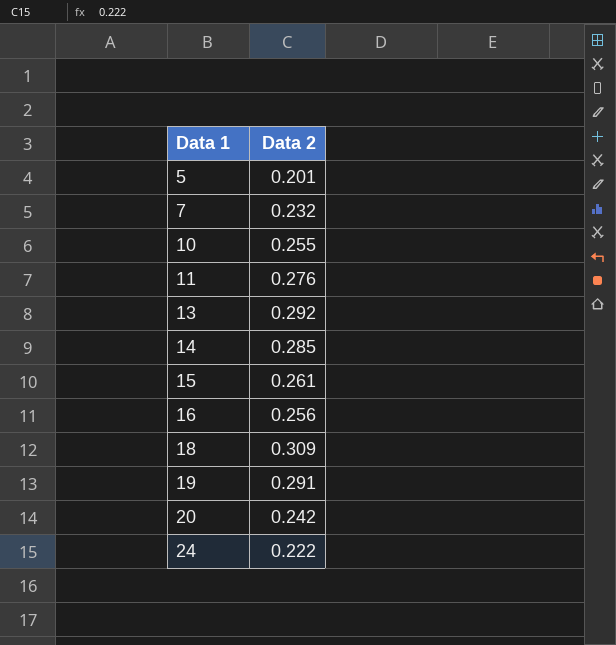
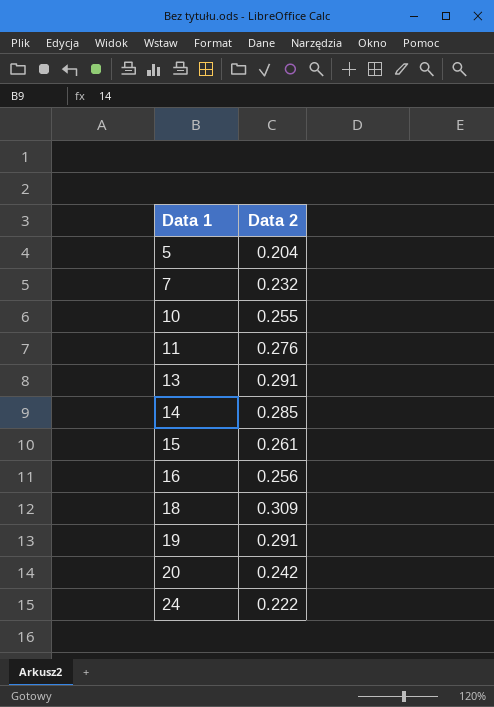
5 | Data 2: 0.201 -> 0.204
13 | Data 2: 0.292 -> 0.291

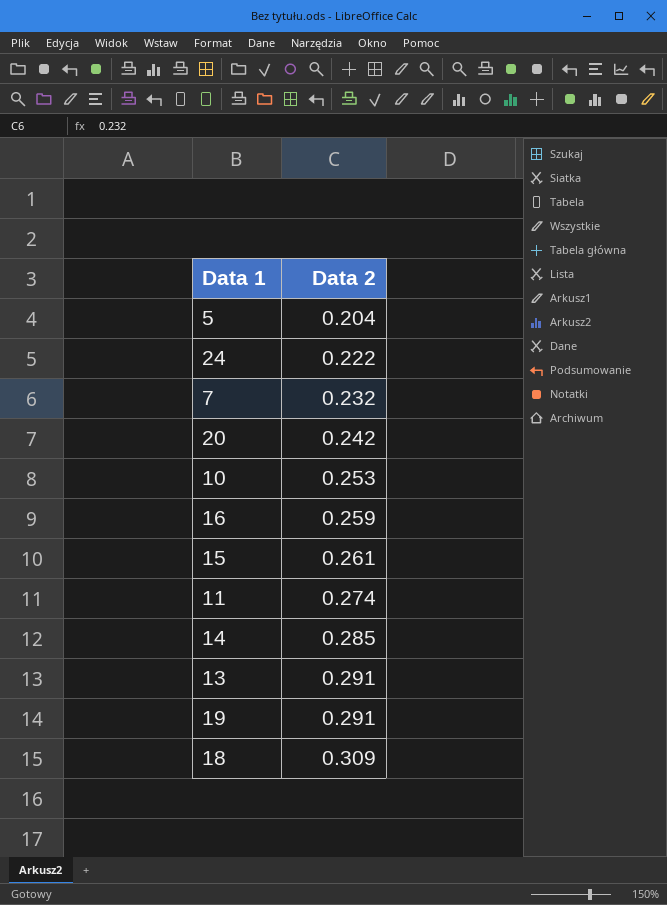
row order: Data 1 ascending -> Data 2 ascending
10 | Data 2: 0.255 -> 0.253
16 | Data 2: 0.256 -> 0.259
11 | Data 2: 0.276 -> 0.274

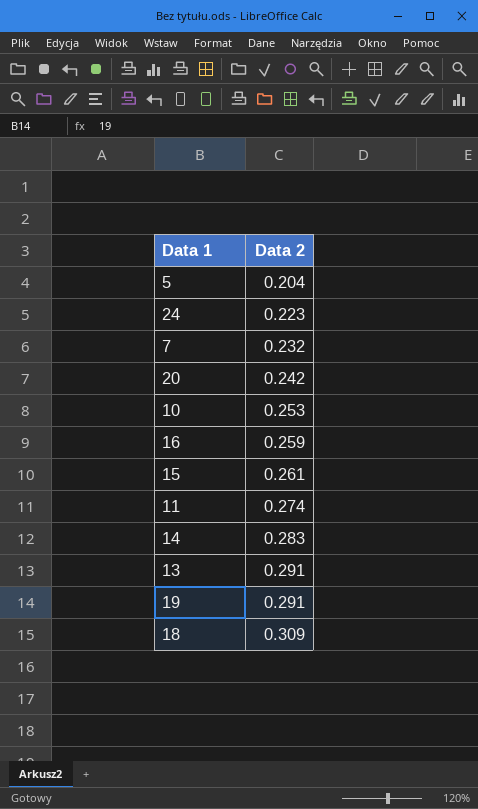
24 | Data 2: 0.222 -> 0.223
14 | Data 2: 0.285 -> 0.283

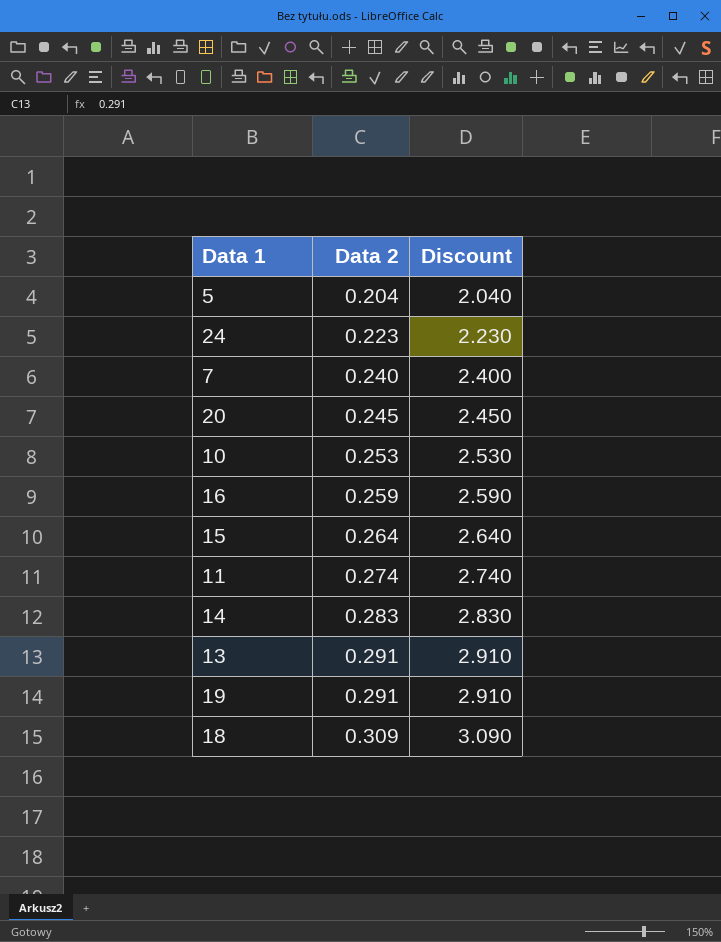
column Discount | formula: none -> [Data 2] * 10
7 | Data 2: 0.232 -> 0.240
20 | Data 2: 0.242 -> 0.245
15 | Data 2: 0.261 -> 0.264

